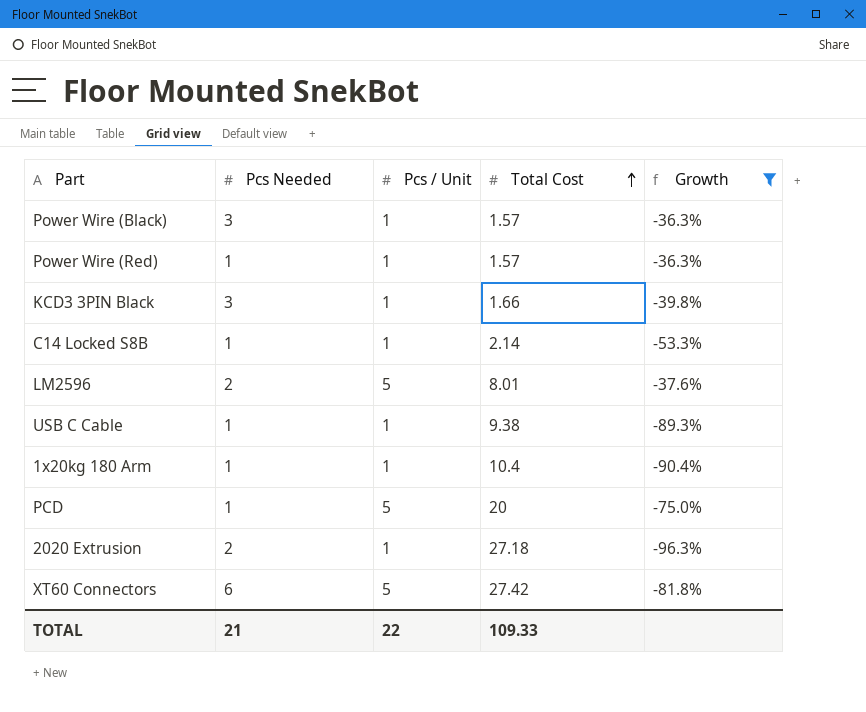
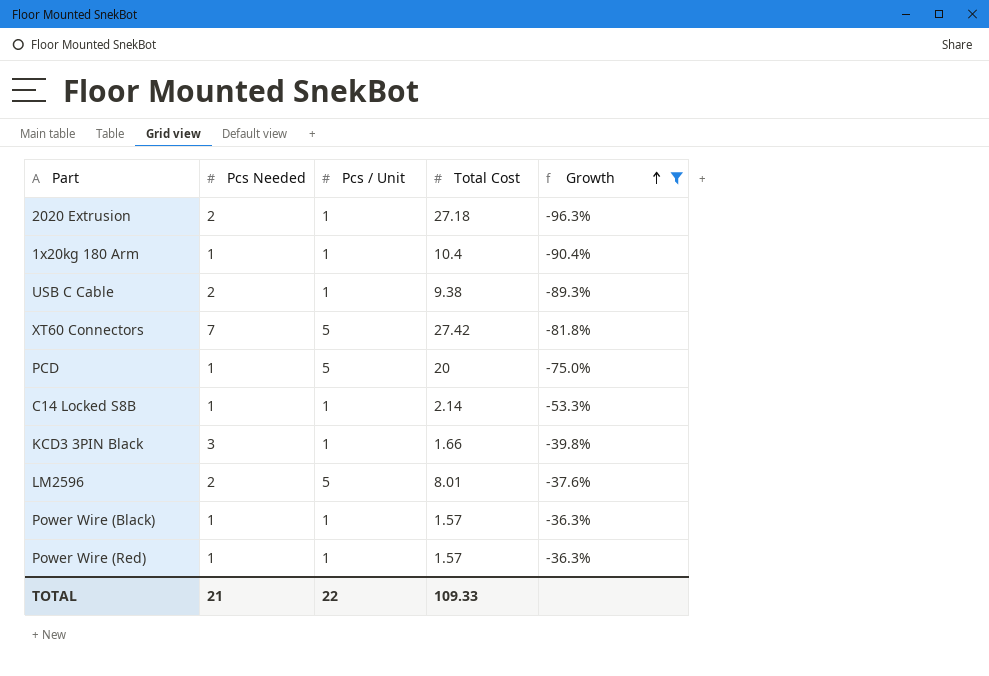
row order: Total Cost ascending -> Growth ascending
USB C Cable | Pcs Needed: 1 -> 2
XT60 Connectors | Pcs Needed: 6 -> 7
Power Wire (Black) | Pcs Needed: 3 -> 1

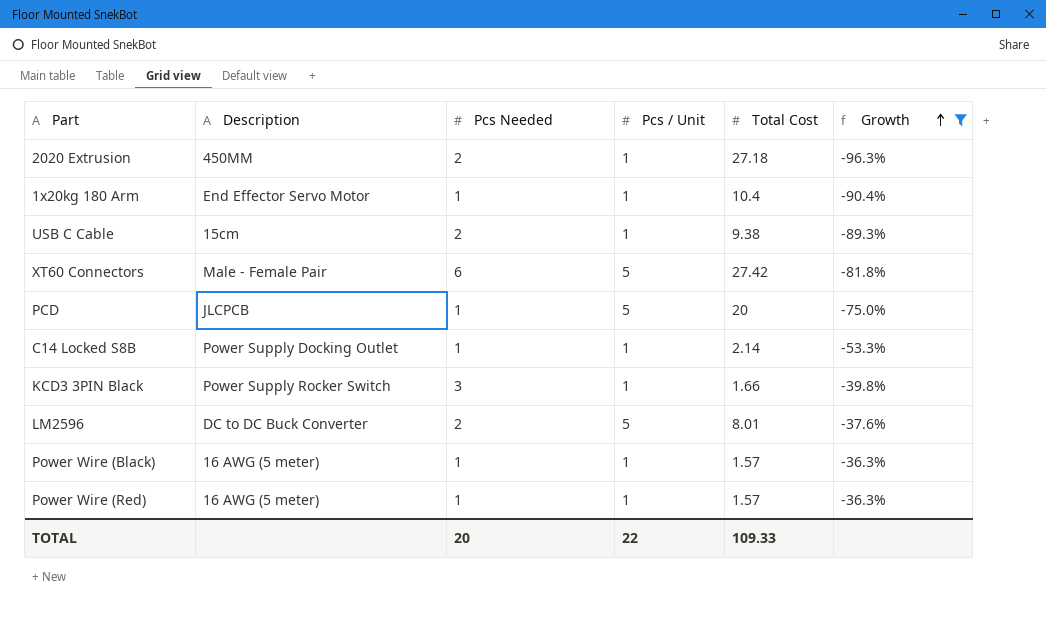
column Description | position: none -> 2
XT60 Connectors | Pcs Needed: 7 -> 6
TOTAL | Pcs Needed: 21 -> 20

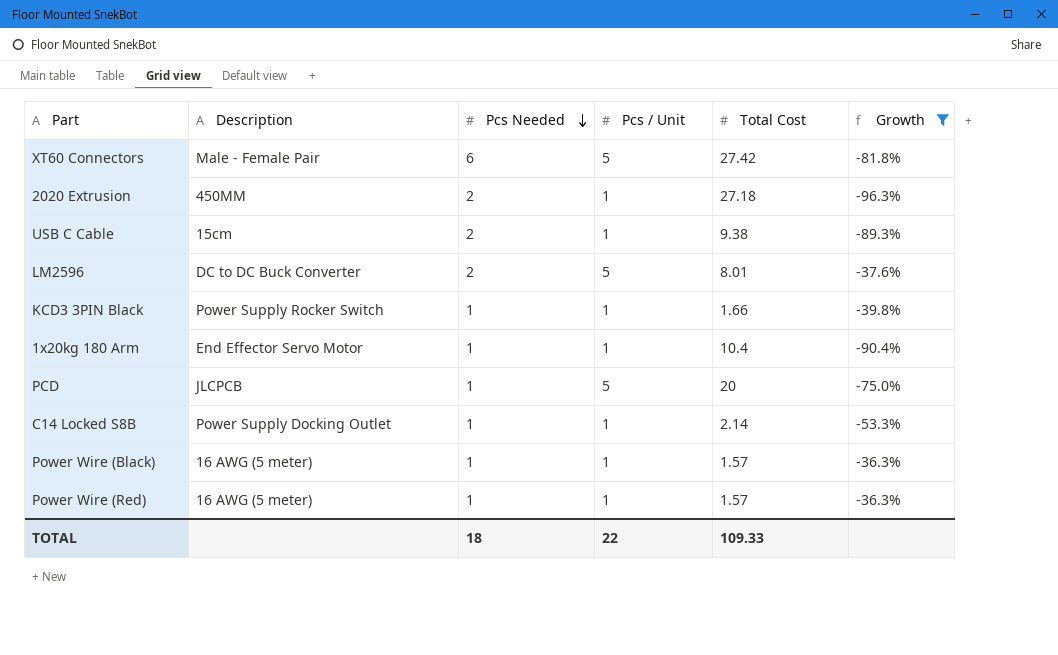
row order: Growth ascending -> Pcs Needed descending
KCD3 3PIN Black | Pcs Needed: 3 -> 1
TOTAL | Pcs Needed: 20 -> 18

